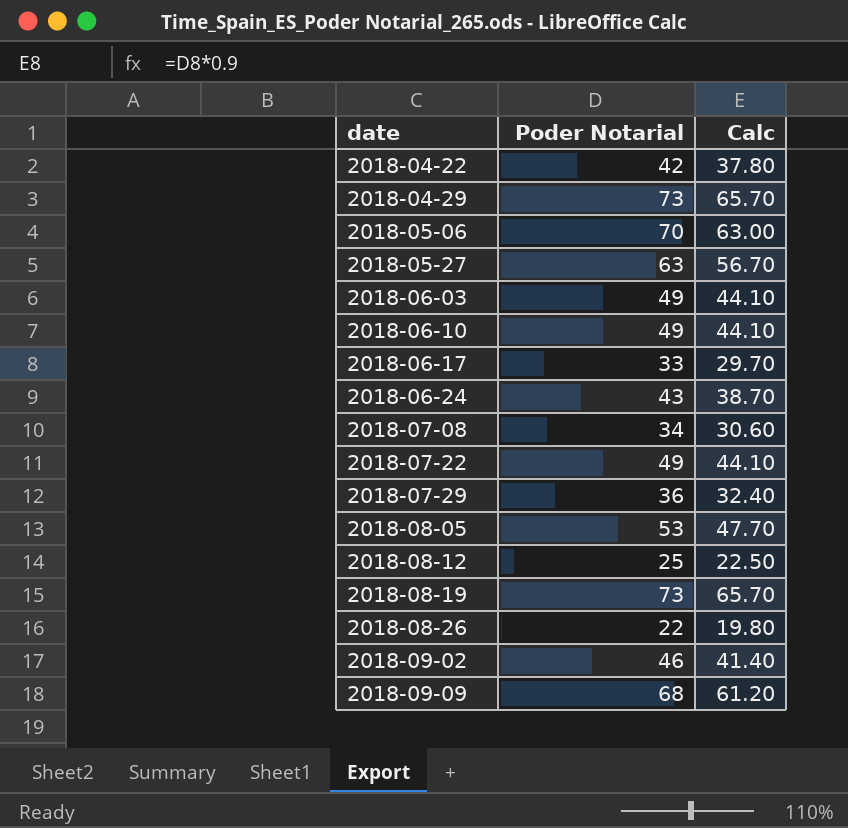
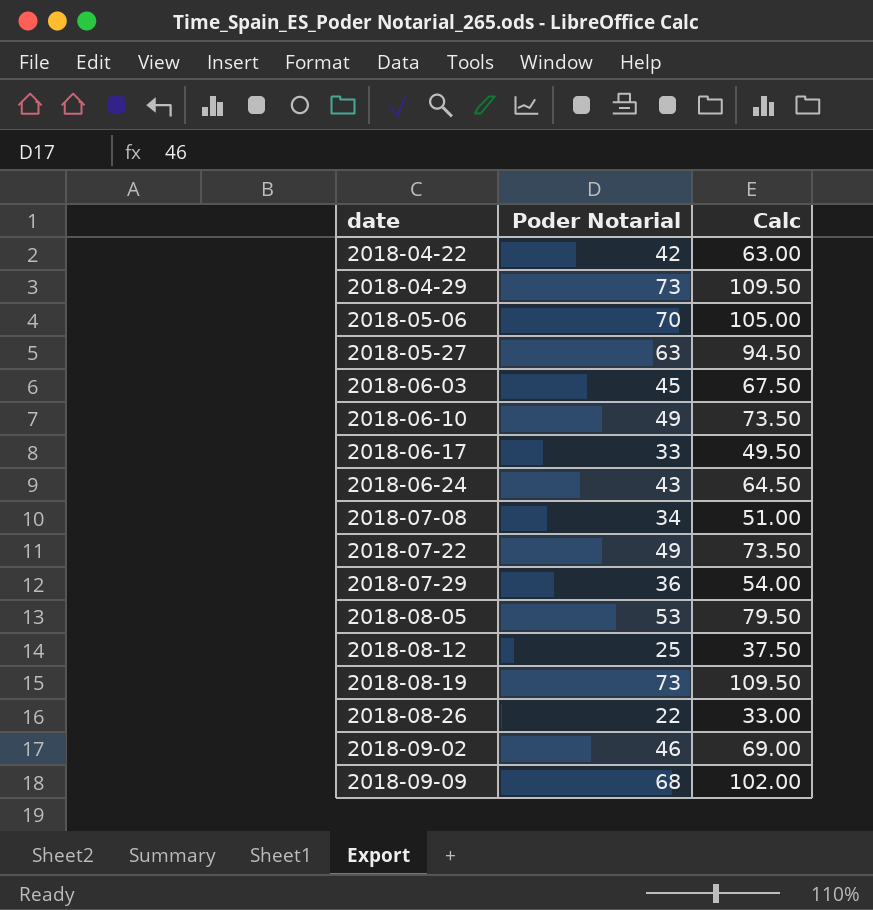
column Calc | formula: [Poder Notarial] * 0.9 -> [Poder Notarial] * 1.5
2018-06-03 | Poder Notarial: 49 -> 45

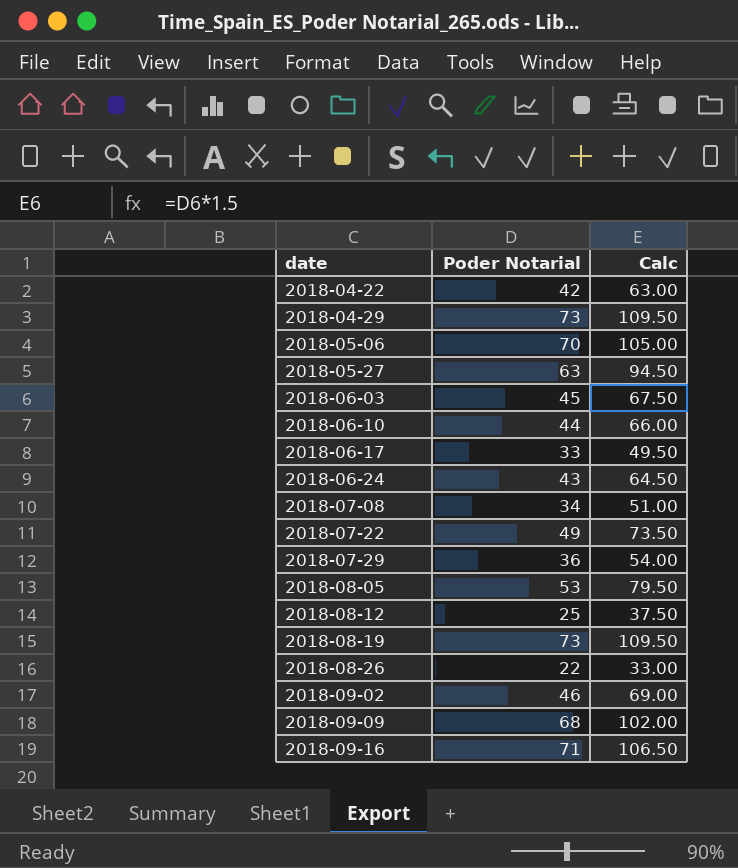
2018-06-10 | Poder Notarial: 49 -> 44
2018-06-10 | Calc: 73.50 -> 66.00
row 2018-09-16: none -> 71 | 106.50

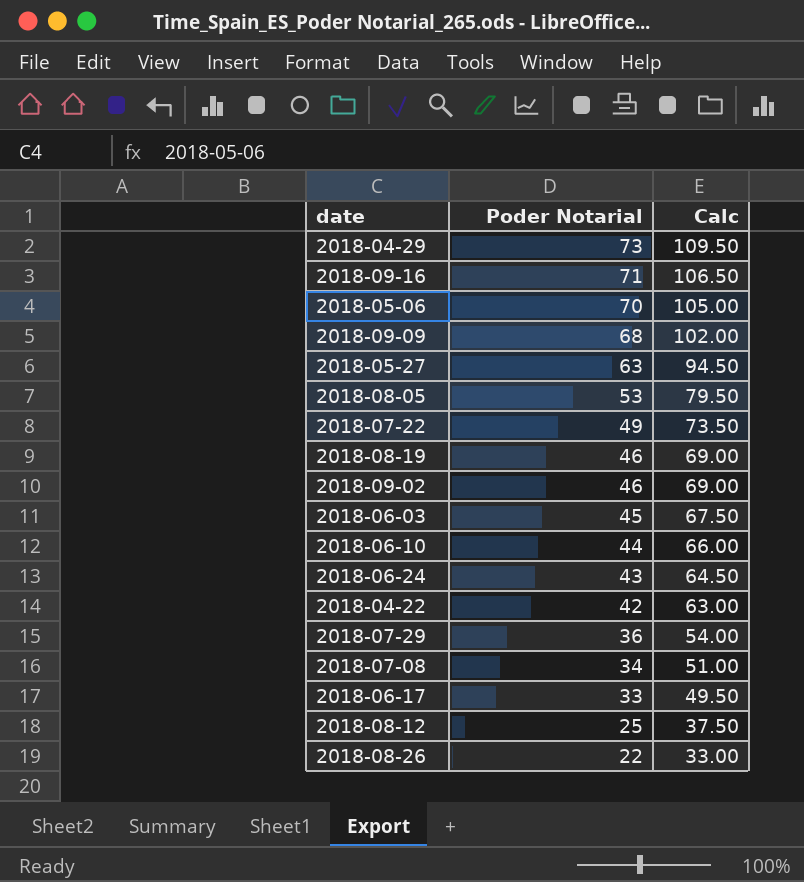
row order: date ascending -> Poder Notarial descending
2018-08-19 | Poder Notarial: 73 -> 46
2018-08-19 | Calc: 109.50 -> 69.00

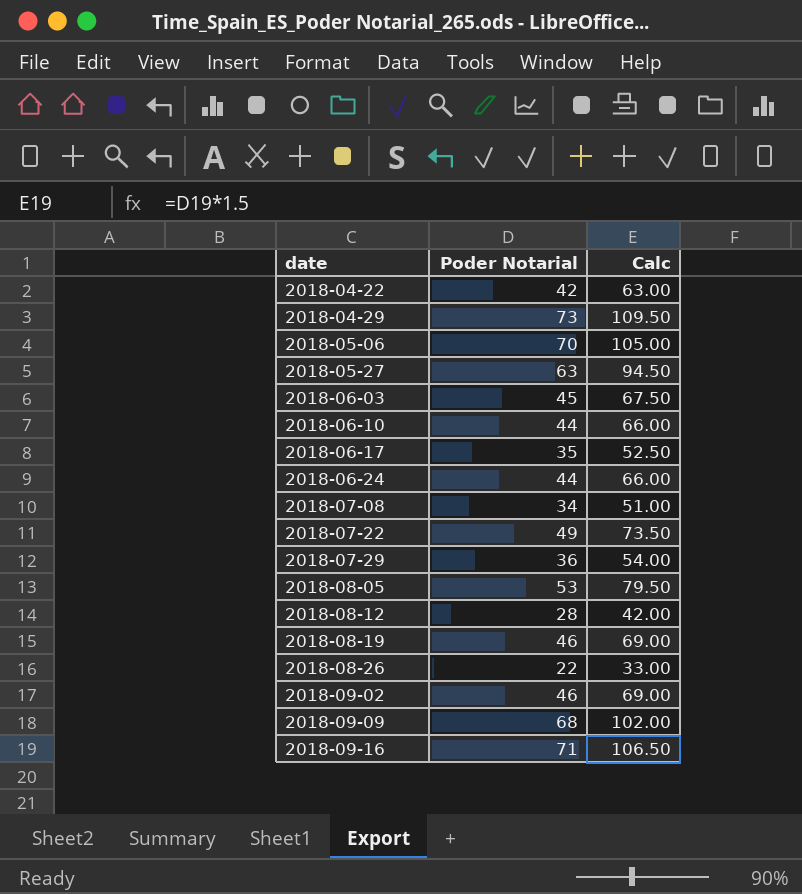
row order: Poder Notarial descending -> date ascending
2018-06-17 | Poder Notarial: 33 -> 35
2018-06-17 | Calc: 49.50 -> 52.50
2018-06-24 | Poder Notarial: 43 -> 44
2018-06-24 | Calc: 64.50 -> 66.00
2018-08-12 | Poder Notarial: 25 -> 28
2018-08-12 | Calc: 37.50 -> 42.00

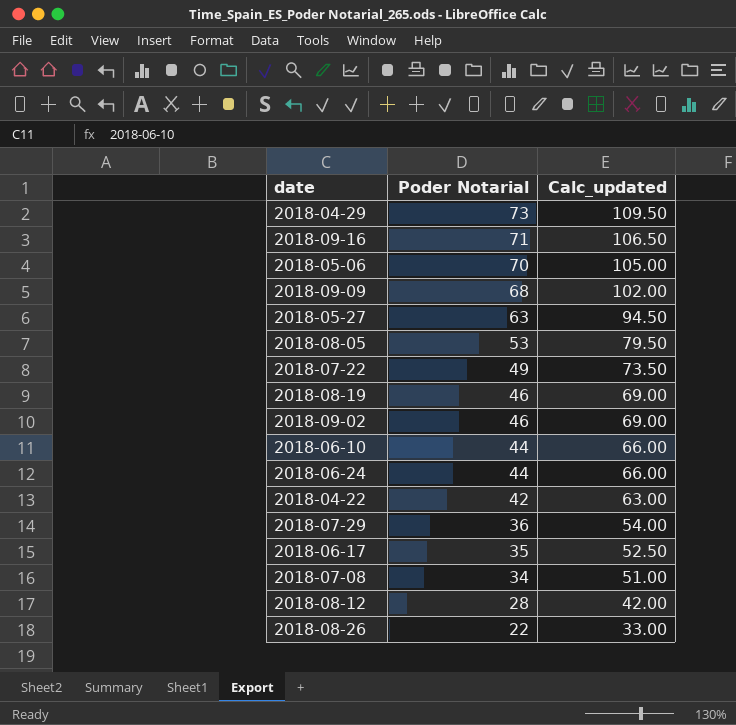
row order: date ascending -> Poder Notarial descending
column name: Calc -> Calc_updated
row 2018-06-03: 45 | 67.50 -> none

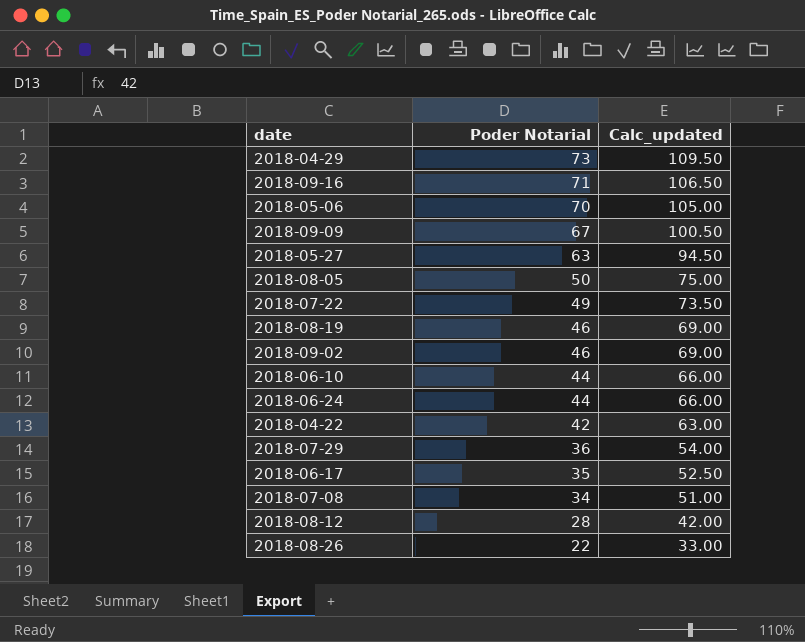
2018-09-09 | Poder Notarial: 68 -> 67
2018-09-09 | Calc_updated: 102.00 -> 100.50
2018-08-05 | Poder Notarial: 53 -> 50
2018-08-05 | Calc_updated: 79.50 -> 75.00

